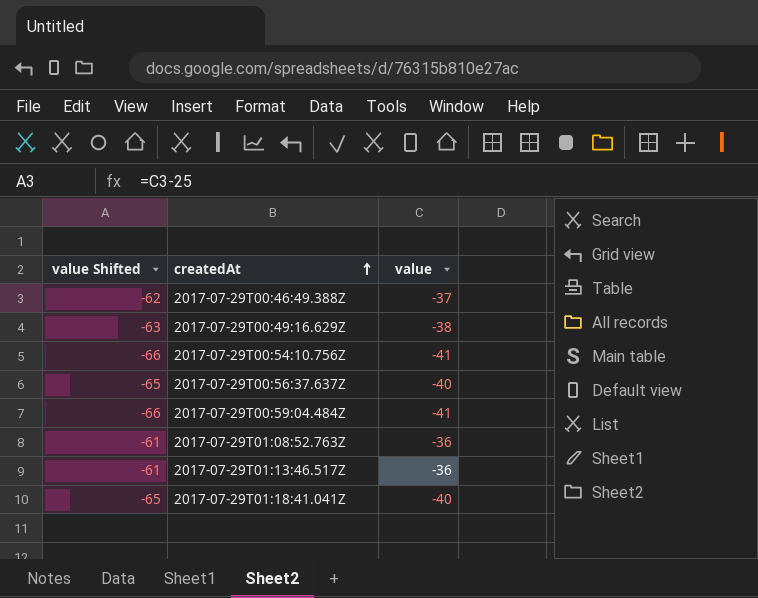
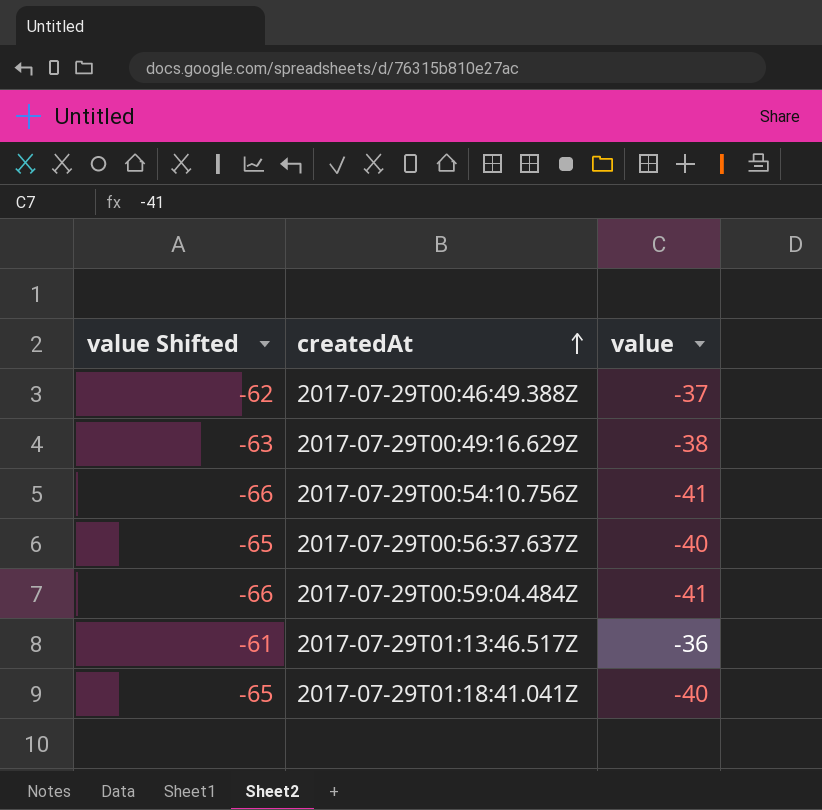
row 2017-07-29T01:08:52.763Z: -61 | -36 -> none

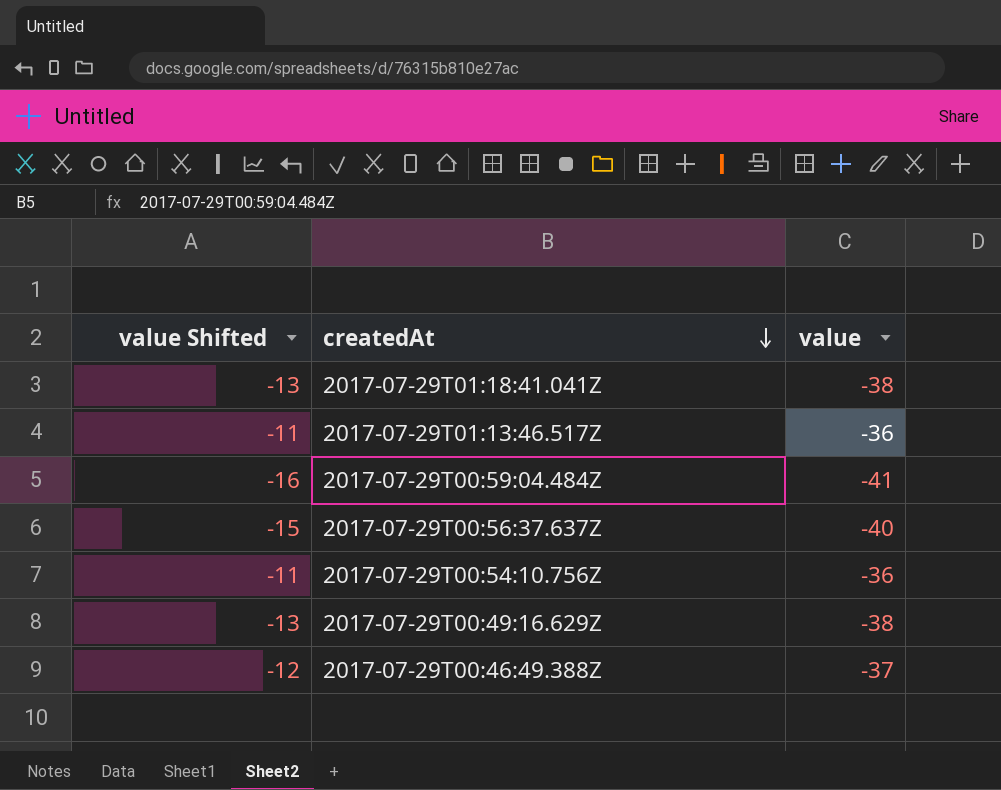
row order: createdAt ascending -> createdAt descending
column value Shifted | formula: [value] - 25 -> [value] + 25
2017-07-29T01:18:41.041Z | value: -40 -> -38
2017-07-29T00:54:10.756Z | value: -41 -> -36

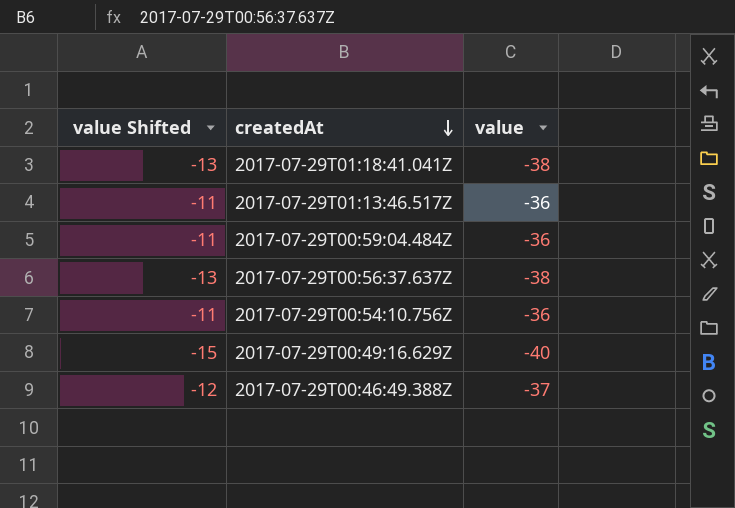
2017-07-29T00:59:04.484Z | value Shifted: -16 -> -11
2017-07-29T00:59:04.484Z | value: -41 -> -36
2017-07-29T00:56:37.637Z | value Shifted: -15 -> -13
2017-07-29T00:56:37.637Z | value: -40 -> -38
2017-07-29T00:49:16.629Z | value Shifted: -13 -> -15
2017-07-29T00:49:16.629Z | value: -38 -> -40

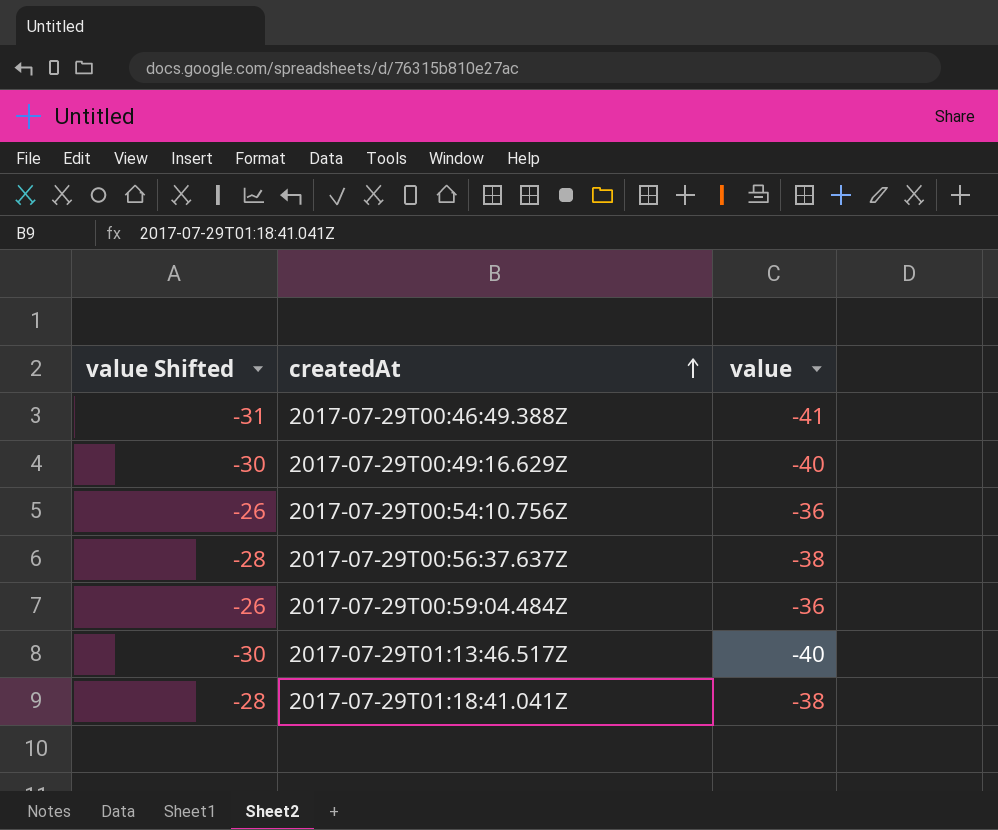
row order: createdAt descending -> createdAt ascending
column value Shifted | formula: [value] + 25 -> [value] + 10
2017-07-29T00:46:49.388Z | value: -37 -> -41
2017-07-29T01:13:46.517Z | value: -36 -> -40

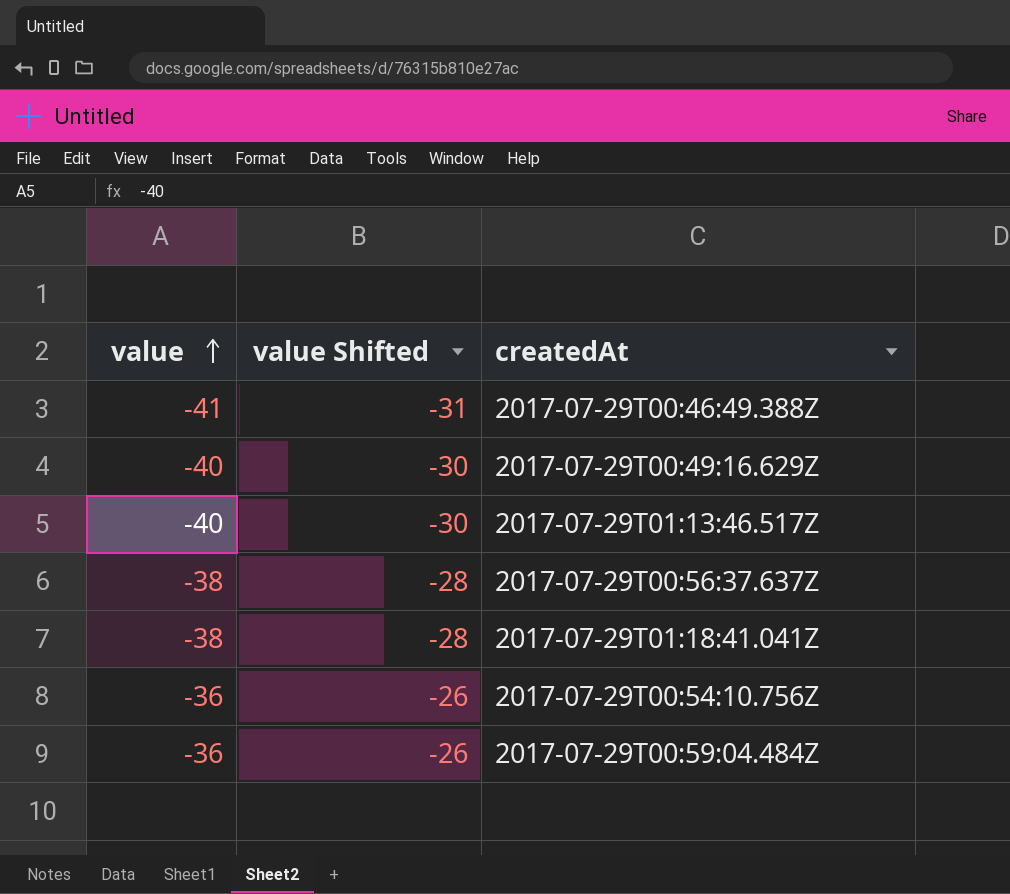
row order: createdAt ascending -> value ascending
column value | position: 3 -> 1

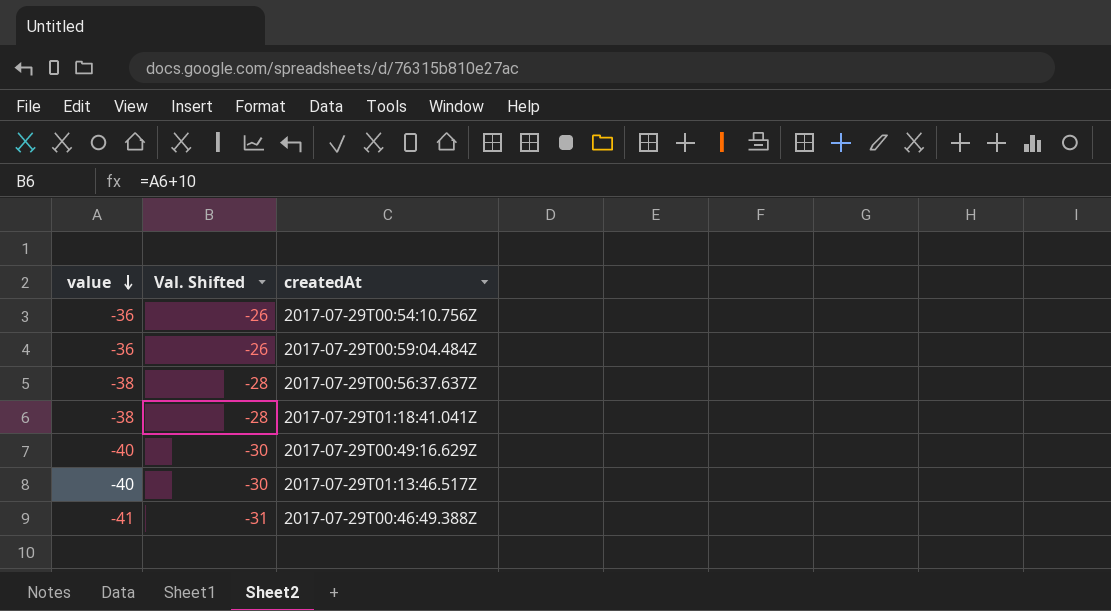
row order: value ascending -> value descending
column name: value Shifted -> Val. Shifted

